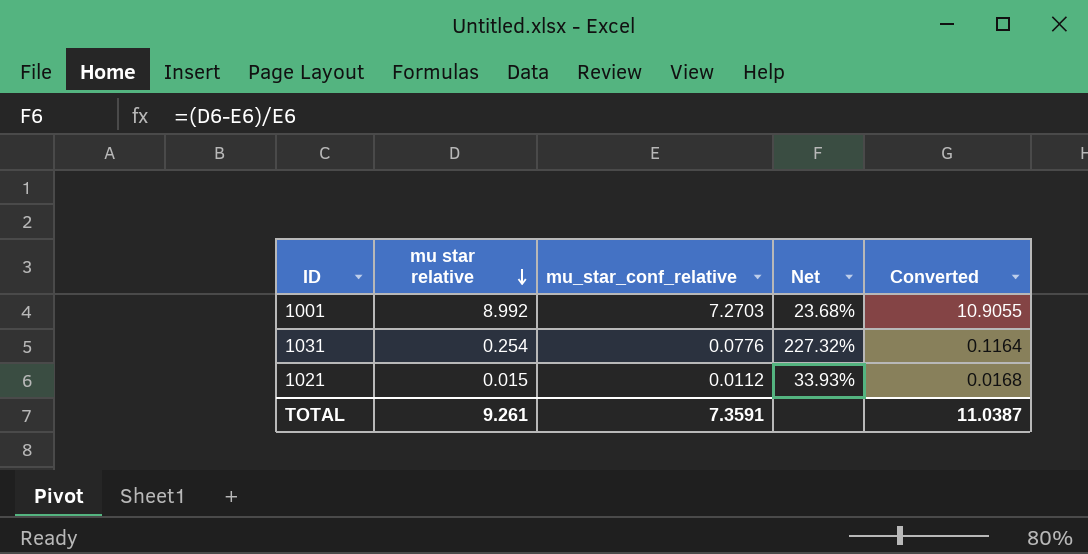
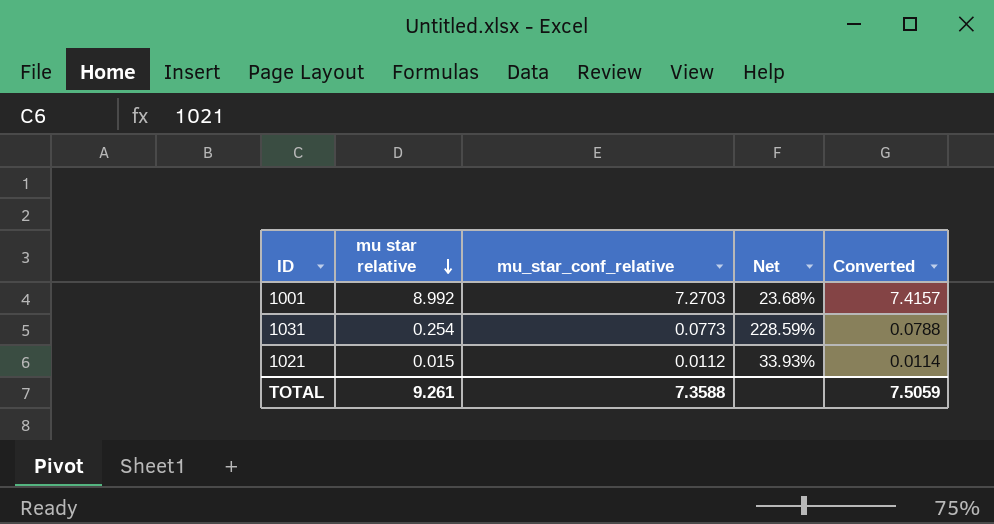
column Converted | formula: [mu_star_conf_relative] * 1.5 -> [mu_star_conf_relative] * 1.02
1031 | mu_star_conf_relative: 0.0776 -> 0.0773
1031 | Net: 227.32% -> 228.59%
TOTAL | mu_star_conf_relative: 7.3591 -> 7.3588
TOTAL | Converted: 11.0387 -> 7.5059

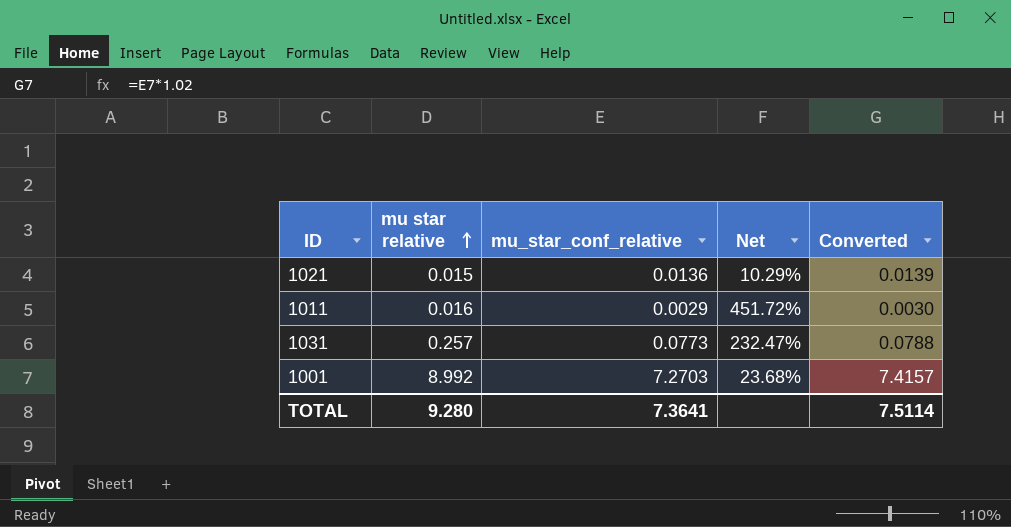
row order: mu star relative descending -> mu star relative ascending
1021 | mu_star_conf_relative: 0.0112 -> 0.0136
1021 | Net: 33.93% -> 10.29%
1021 | Converted: 0.0114 -> 0.0139
row 1011: none -> 0.016 | 0.0029 | 451.72% | 0.0030
1031 | mu star relative: 0.254 -> 0.257
1031 | Net: 228.59% -> 232.47%
TOTAL | mu star relative: 9.261 -> 9.280
TOTAL | mu_star_conf_relative: 7.3588 -> 7.3641
TOTAL | Converted: 7.5059 -> 7.5114

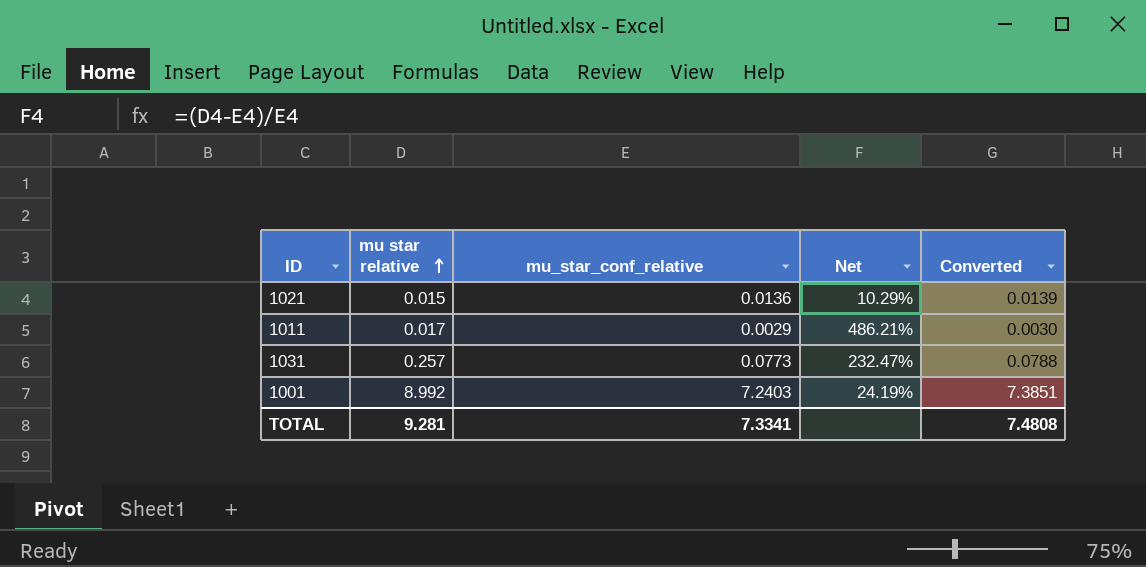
1011 | mu star relative: 0.016 -> 0.017
1011 | Net: 451.72% -> 486.21%
1001 | mu_star_conf_relative: 7.2703 -> 7.2403
1001 | Net: 23.68% -> 24.19%
1001 | Converted: 7.4157 -> 7.3851
TOTAL | mu star relative: 9.280 -> 9.281
TOTAL | mu_star_conf_relative: 7.3641 -> 7.3341
TOTAL | Converted: 7.5114 -> 7.4808

